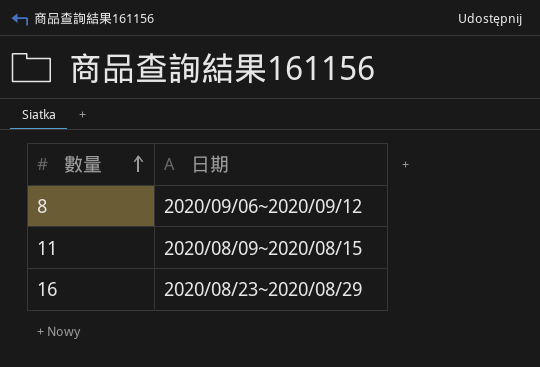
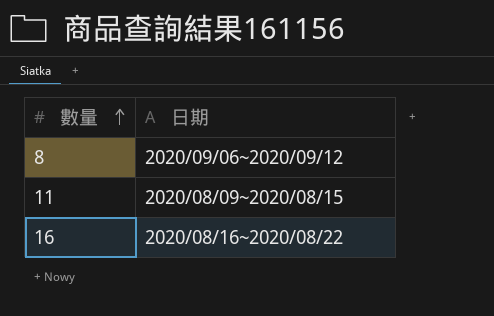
16 | 日期: 2020/08/23~2020/08/29 -> 2020/08/16~2020/08/22

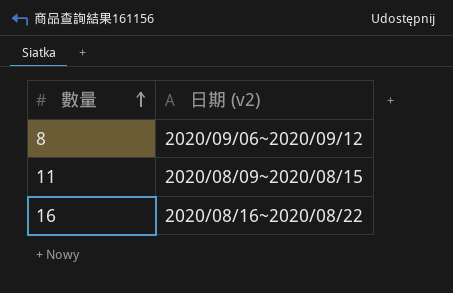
column name: 日期 -> 日期 (v2)

